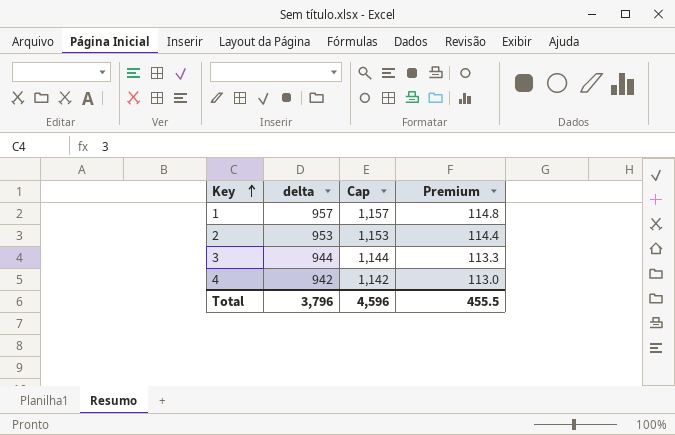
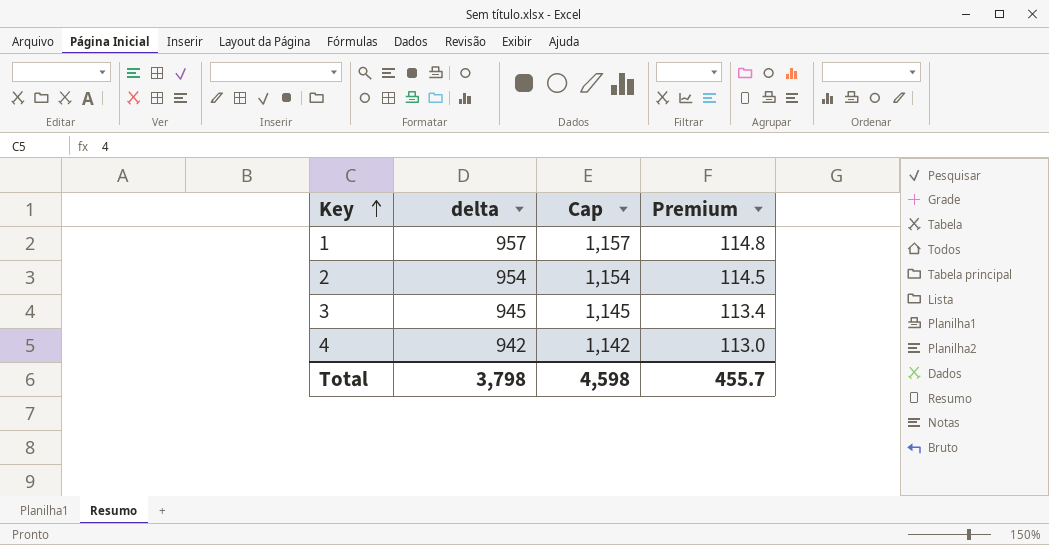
2 | delta: 953 -> 954
2 | Cap: 1,153 -> 1,154
2 | Premium: 114.4 -> 114.5
3 | delta: 944 -> 945
3 | Cap: 1,144 -> 1,145
3 | Premium: 113.3 -> 113.4
Total | delta: 3,796 -> 3,798
Total | Cap: 4,596 -> 4,598
Total | Premium: 455.5 -> 455.7

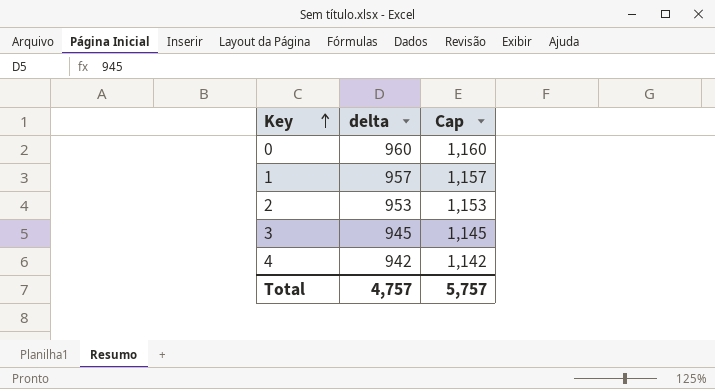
column Premium | formula: [delta] * 0.12 -> none
row 0: none -> 960 | 1,160
2 | delta: 954 -> 953
2 | Cap: 1,154 -> 1,153
Total | delta: 3,798 -> 4,757
Total | Cap: 4,598 -> 5,757

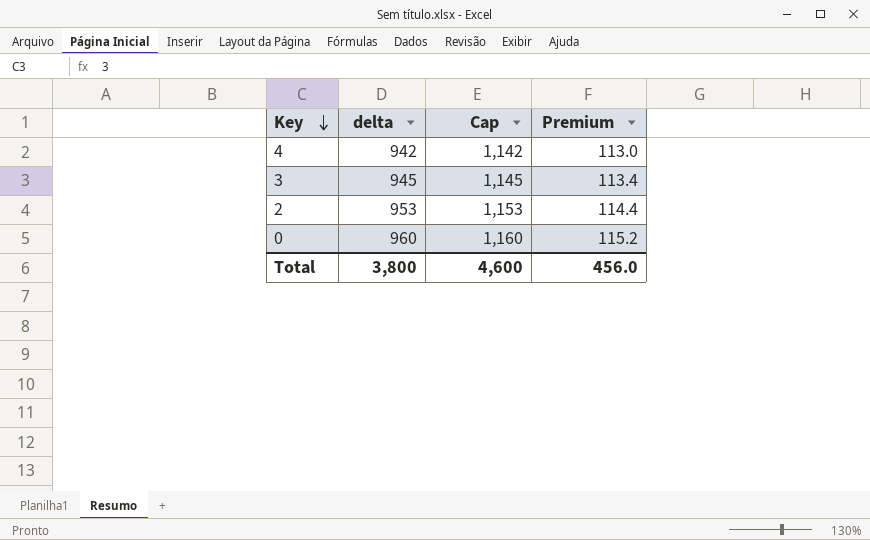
row order: Key ascending -> Key descending
column Premium | formula: none -> [delta] * 0.12
row 1: 957 | 1,157 -> none
Total | delta: 4,757 -> 3,800
Total | Cap: 5,757 -> 4,600

